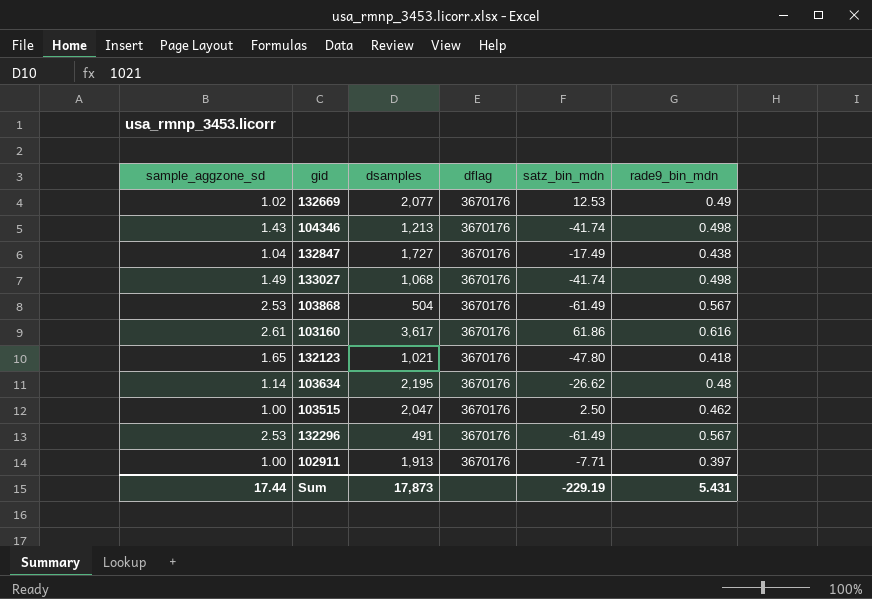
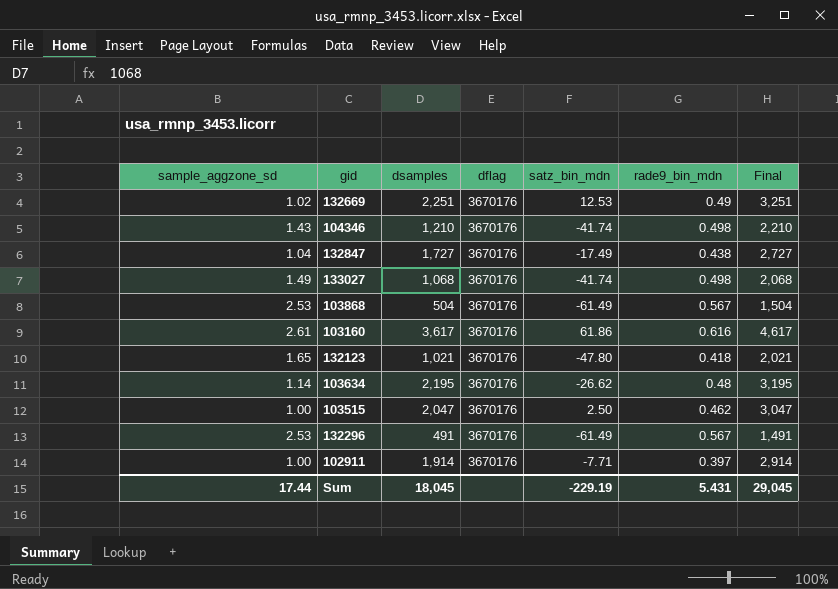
column Final | formula: none -> [dsamples] + 1000
132669 | dsamples: 2,077 -> 2,251
104346 | dsamples: 1,213 -> 1,210
102911 | dsamples: 1,913 -> 1,914
Sum | dsamples: 17,873 -> 18,045

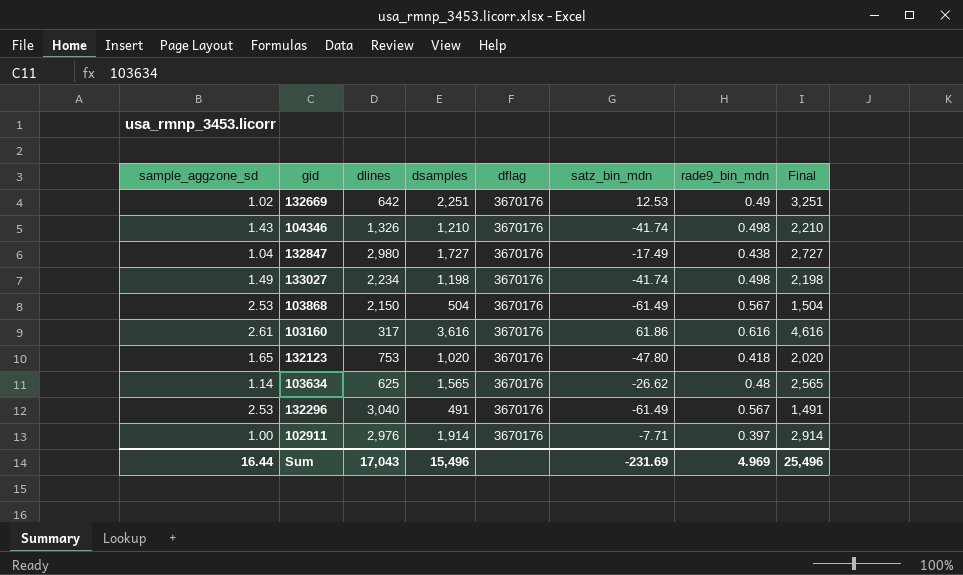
column dlines | position: none -> 3
row 103515: 1.00 | 2,047 | 3670176 | 2.50 | 0.462 | 3,047 -> none
133027 | dsamples: 1,068 -> 1,198
133027 | Final: 2,068 -> 2,198
103160 | dsamples: 3,617 -> 3,616
103160 | Final: 4,617 -> 4,616
132123 | dsamples: 1,021 -> 1,020
132123 | Final: 2,021 -> 2,020
103634 | dsamples: 2,195 -> 1,565
103634 | Final: 3,195 -> 2,565
Sum | sample_aggzone_sd: 17.44 -> 16.44
Sum | dsamples: 18,045 -> 15,496
Sum | satz_bin_mdn: -229.19 -> -231.69
Sum | rade9_bin_mdn: 5.431 -> 4.969
Sum | Final: 29,045 -> 25,496

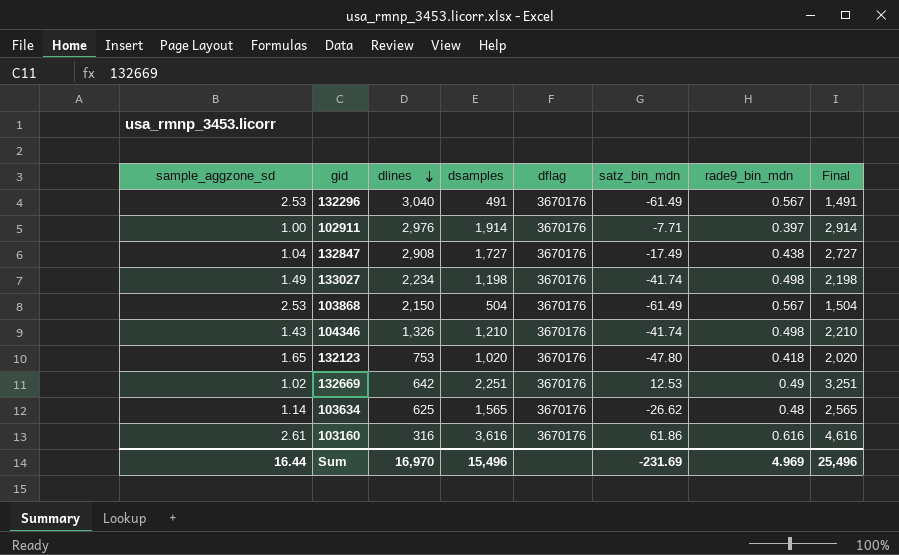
row order: none -> dlines descending
132847 | dlines: 2,980 -> 2,908
103160 | dlines: 317 -> 316
Sum | dlines: 17,043 -> 16,970

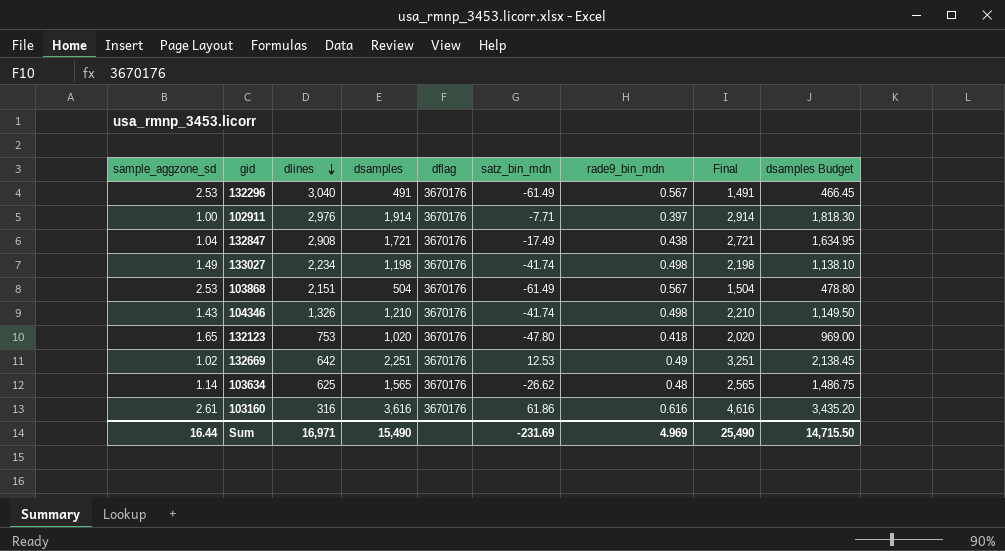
column dsamples Budget | formula: none -> [dsamples] * 0.95
132847 | dsamples: 1,727 -> 1,721
132847 | Final: 2,727 -> 2,721
103868 | dlines: 2,150 -> 2,151
Sum | dlines: 16,970 -> 16,971
Sum | dsamples: 15,496 -> 15,490
Sum | Final: 25,496 -> 25,490

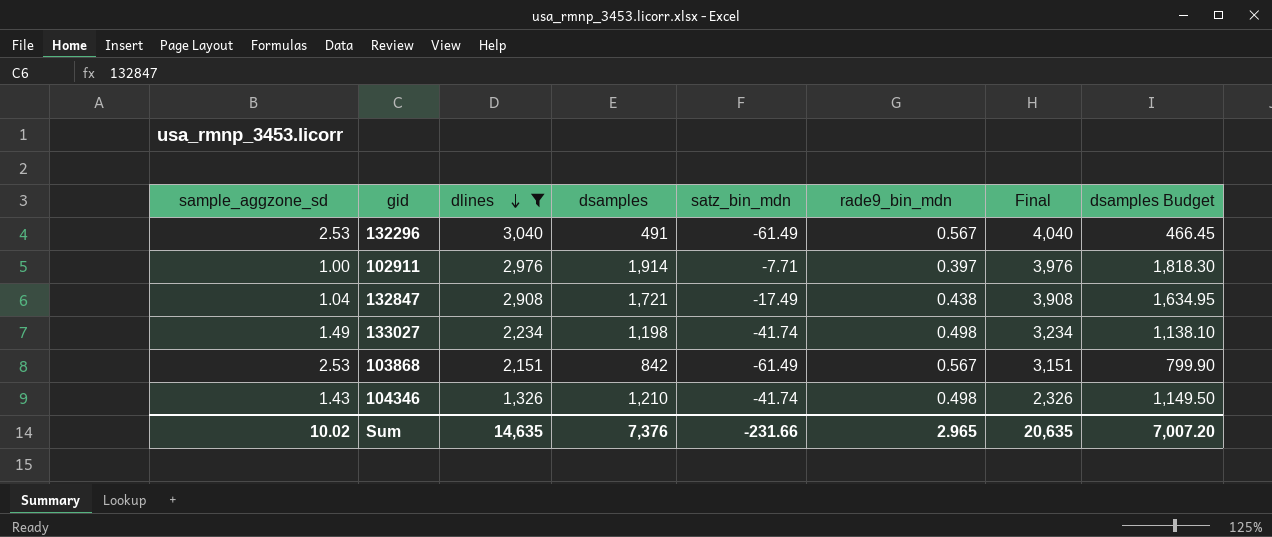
filter: none -> dlines >= 1,326
column dflag | position: 5 -> none
column Final | formula: [dsamples] + 1000 -> [dlines] + 1000
103868 | dsamples: 504 -> 842
103868 | dsamples Budget: 478.80 -> 799.90
Sum | sample_aggzone_sd: 16.44 -> 10.02
Sum | dlines: 16,971 -> 14,635
Sum | dsamples: 15,490 -> 7,376
Sum | satz_bin_mdn: -231.69 -> -231.66
Sum | rade9_bin_mdn: 4.969 -> 2.965
Sum | Final: 25,490 -> 20,635
Sum | dsamples Budget: 14,715.50 -> 7,007.20

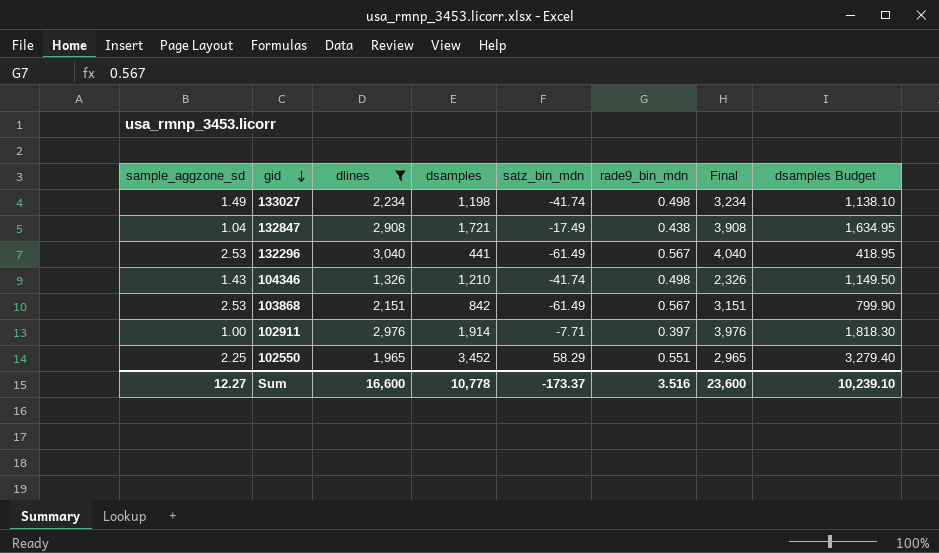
row order: dlines descending -> gid descending
132296 | dsamples: 491 -> 441
132296 | dsamples Budget: 466.45 -> 418.95
row 102550: none -> 2.25 | 1,965 | 3,452 | 58.29 | 0.551 | 2,965 | 3,279.40
Sum | sample_aggzone_sd: 10.02 -> 12.27
Sum | dlines: 14,635 -> 16,600
Sum | dsamples: 7,376 -> 10,778
Sum | satz_bin_mdn: -231.66 -> -173.37
Sum | rade9_bin_mdn: 2.965 -> 3.516
Sum | Final: 20,635 -> 23,600
Sum | dsamples Budget: 7,007.20 -> 10,239.10

